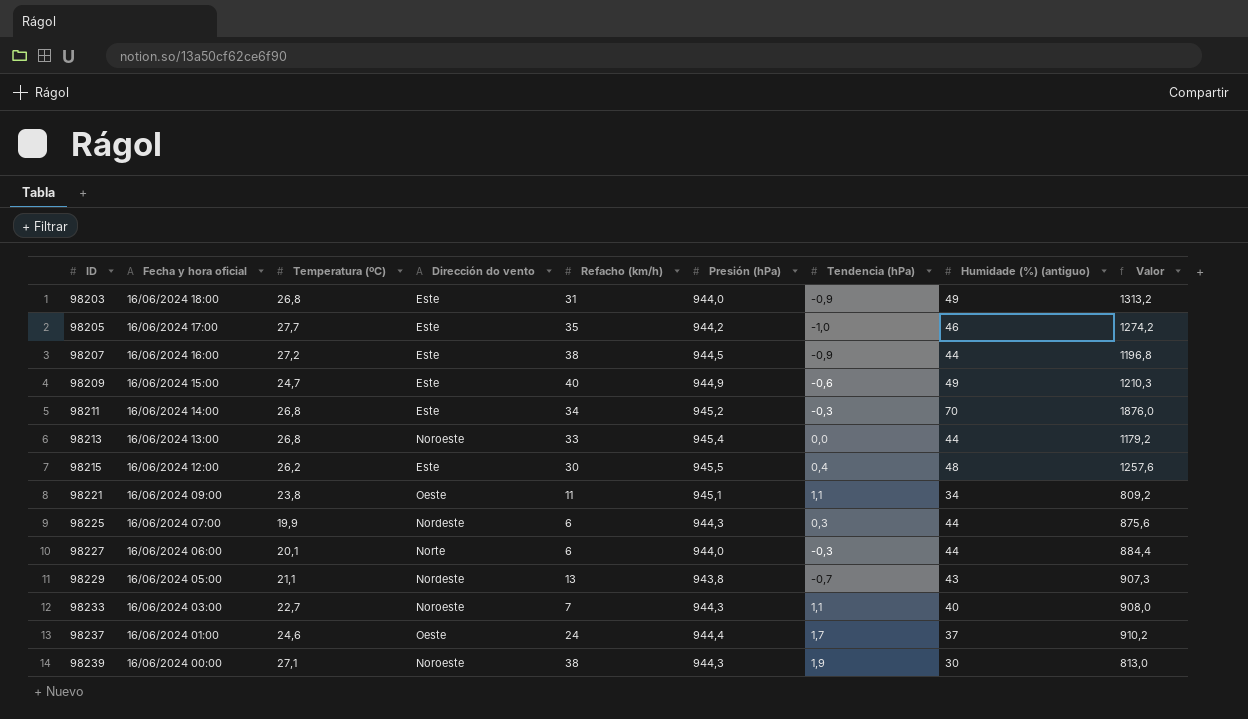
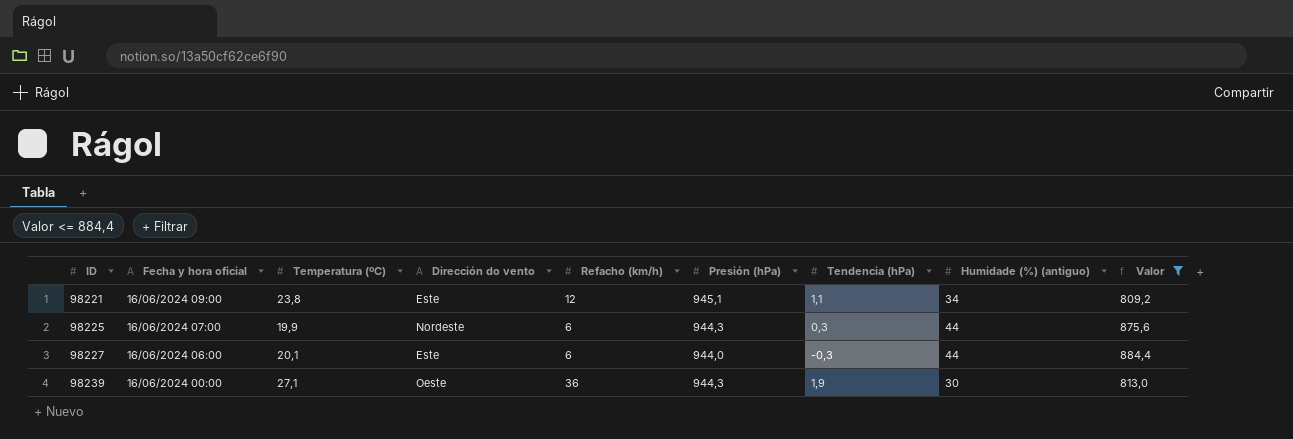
filter: none -> Valor <= 884,4
98221 | Dirección do vento: Oeste -> Este
98221 | Refacho (km/h): 11 -> 12
98227 | Dirección do vento: Norte -> Este
98239 | Dirección do vento: Noroeste -> Oeste
98239 | Refacho (km/h): 38 -> 36

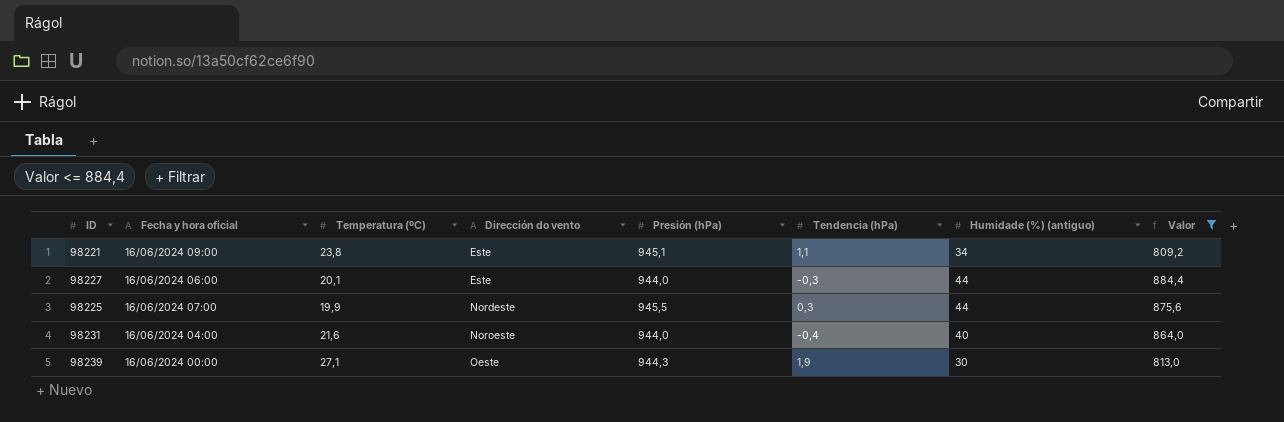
row order: ID ascending -> Dirección do vento ascending
column Refacho (km/h) | position: 5 -> none
98225 | Presión (hPa): 944,3 -> 945,5
row 98231: none -> 16/06/2024 04:00 | 21,6 | Noroeste | 944,0 | -0,4 | 40 | 864,0

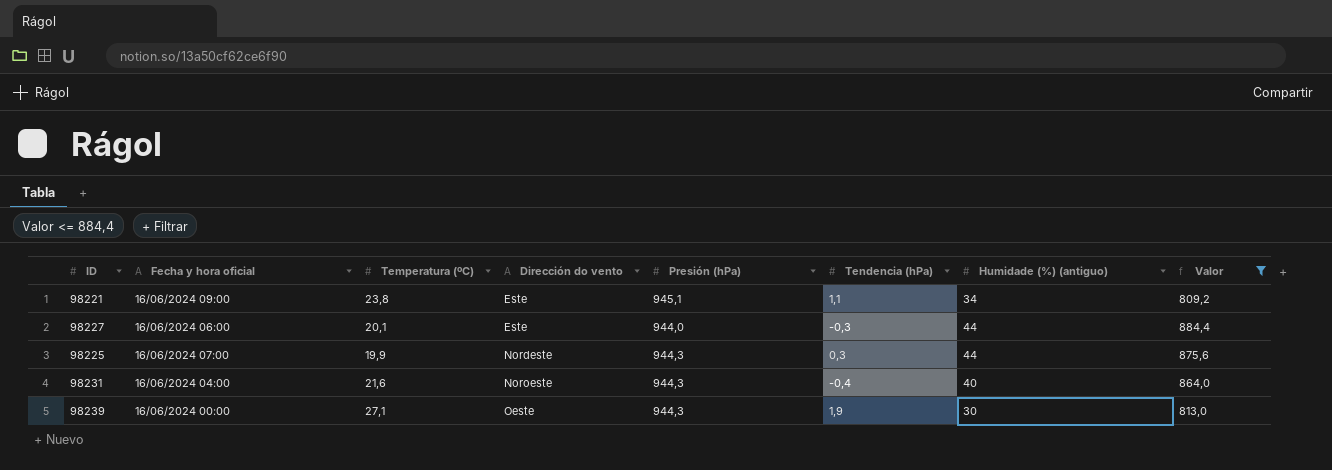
98225 | Presión (hPa): 945,5 -> 944,3
98231 | Presión (hPa): 944,0 -> 944,3

